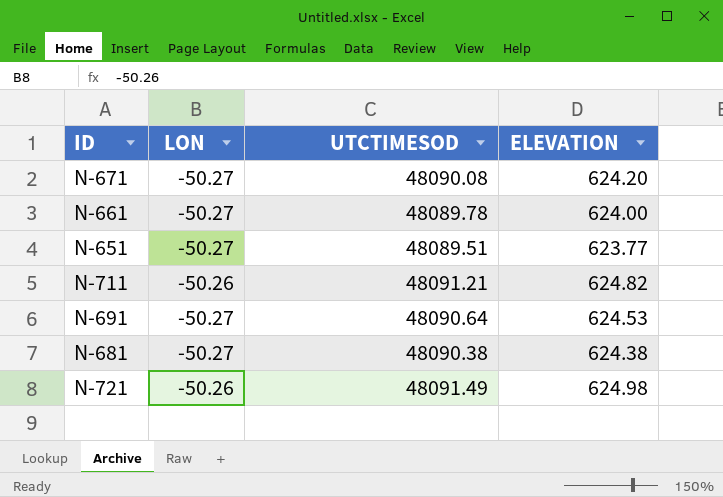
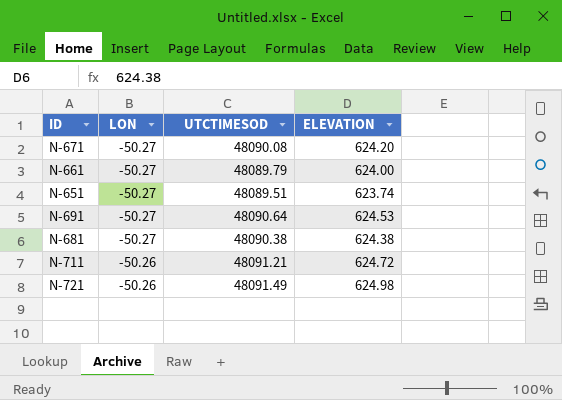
row order: none -> LON ascending
N-661 | UTCTIMESOD: 48089.78 -> 48089.79
N-651 | ELEVATION: 623.77 -> 623.74
N-711 | ELEVATION: 624.82 -> 624.72

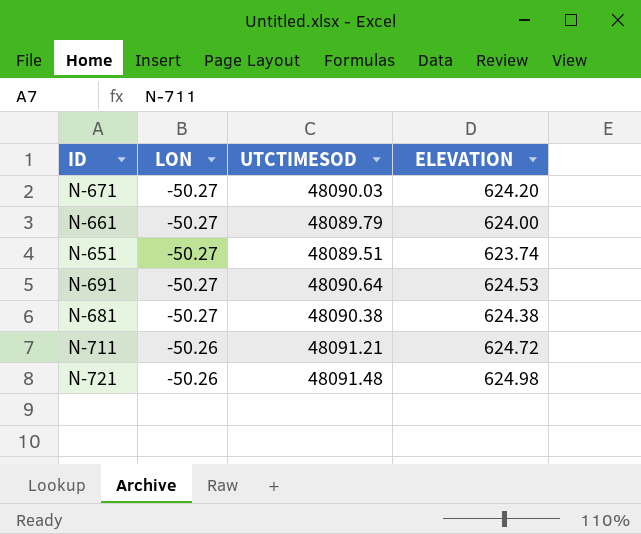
N-671 | UTCTIMESOD: 48090.08 -> 48090.03
N-721 | UTCTIMESOD: 48091.49 -> 48091.48

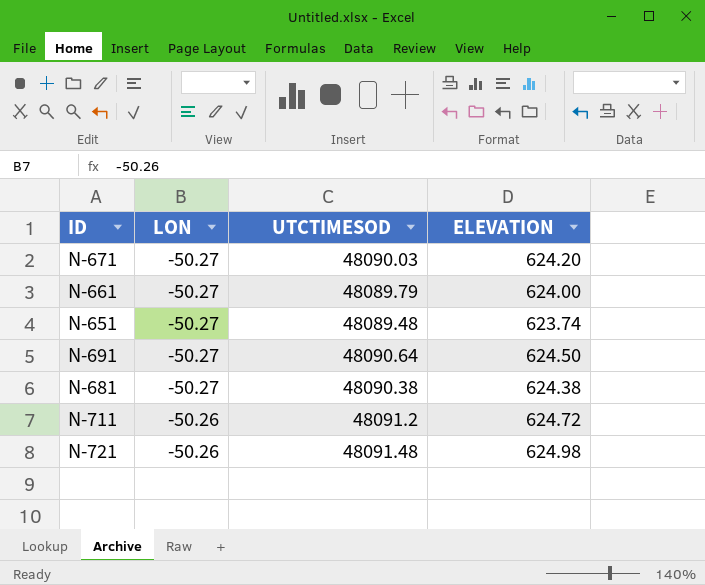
N-651 | UTCTIMESOD: 48089.51 -> 48089.48
N-691 | ELEVATION: 624.53 -> 624.50
N-711 | UTCTIMESOD: 48091.21 -> 48091.2

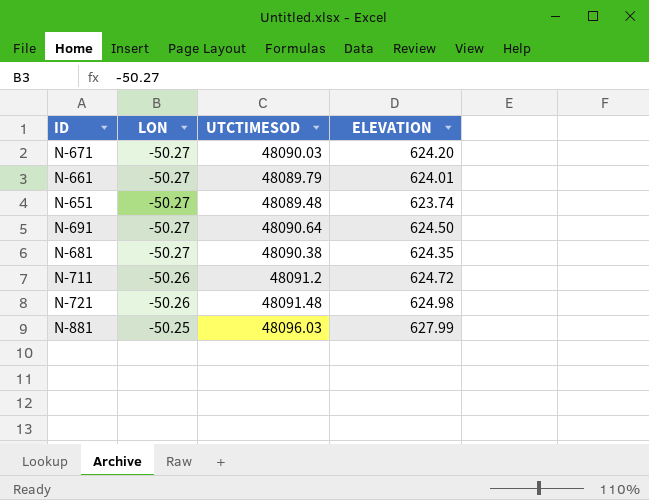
N-661 | ELEVATION: 624.00 -> 624.01
N-681 | ELEVATION: 624.38 -> 624.35
row N-881: none -> -50.25 | 48096.03 | 627.99

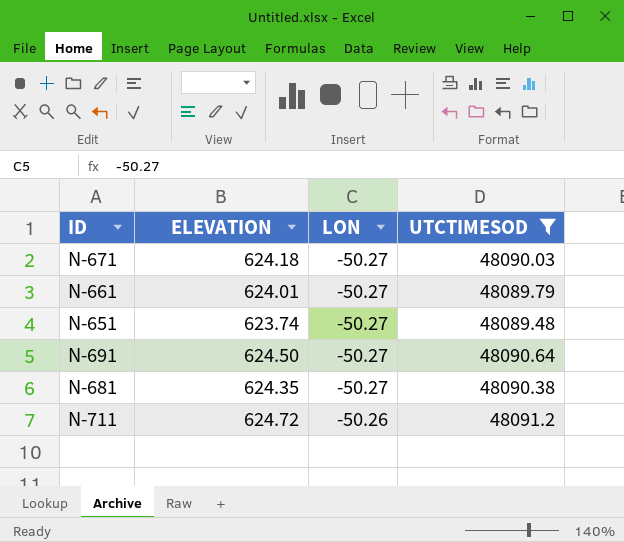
filter: none -> UTCTIMESOD <= 48091.2
column ELEVATION | position: 4 -> 2
N-671 | ELEVATION: 624.20 -> 624.18

